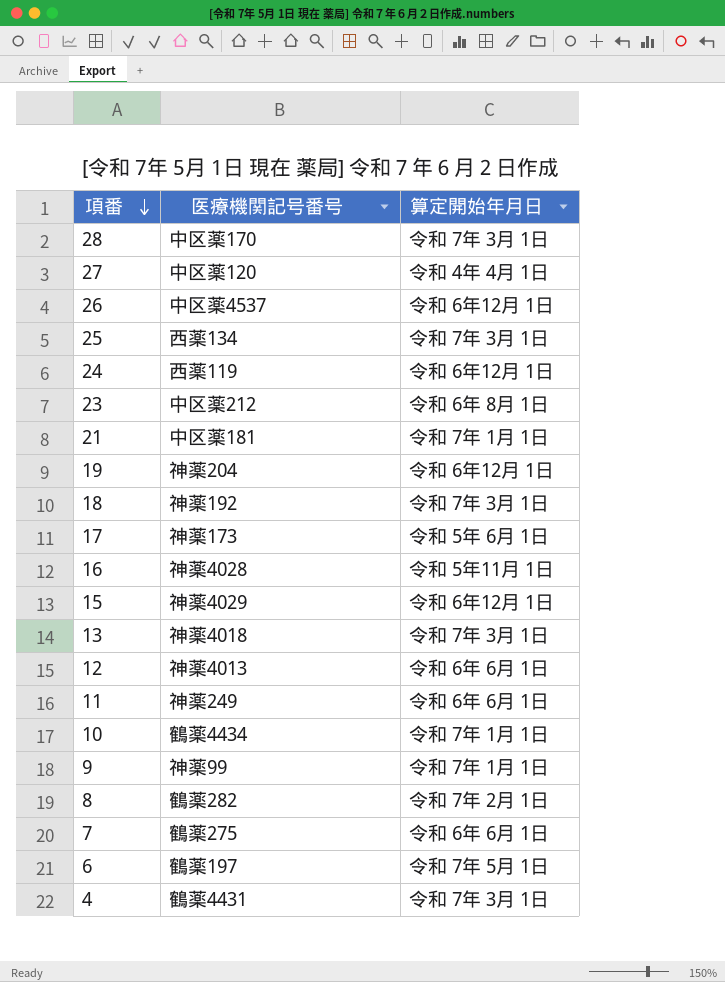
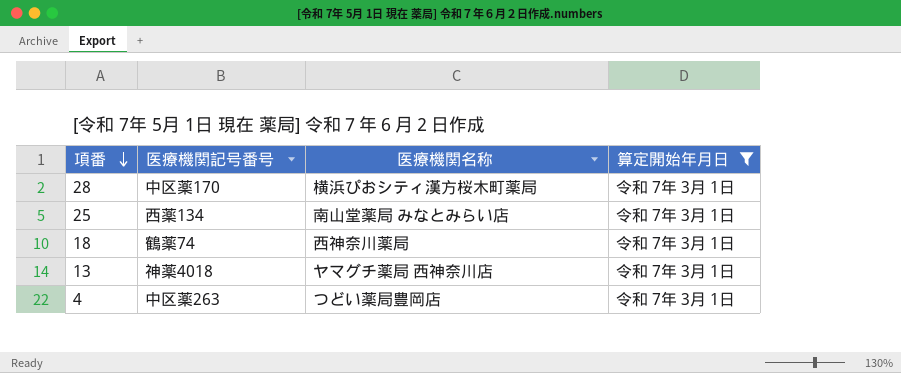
filter: none -> 算定開始年月日 = 令和 7年 3月 1日
column 医療機関名称 | position: none -> 3
18 | 医療機関記号番号: 神薬192 -> 鶴薬74
4 | 医療機関記号番号: 鶴薬4431 -> 中区薬263

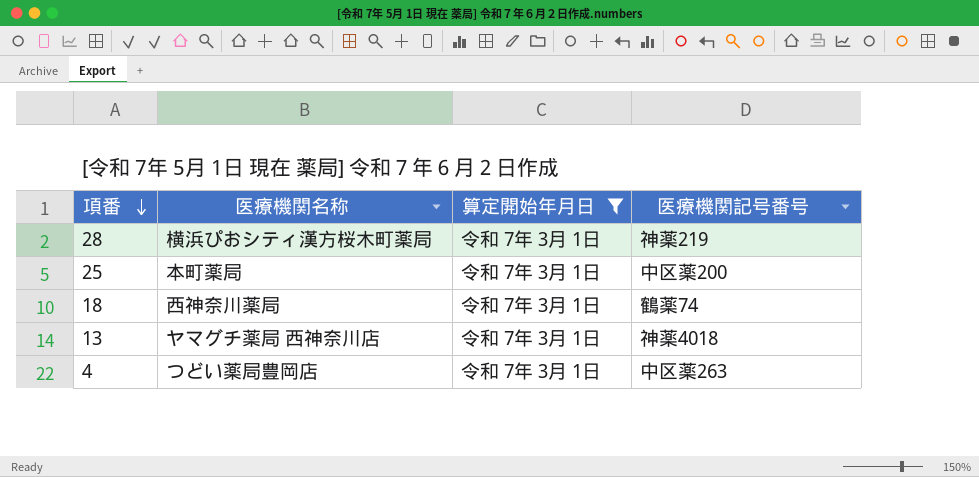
column 医療機関記号番号 | position: 2 -> 4
28 | 医療機関記号番号: 中区薬170 -> 神薬219
25 | 医療機関名称: 南山堂薬局 みなとみらい店 -> 本町薬局
25 | 医療機関記号番号: 西薬134 -> 中区薬200

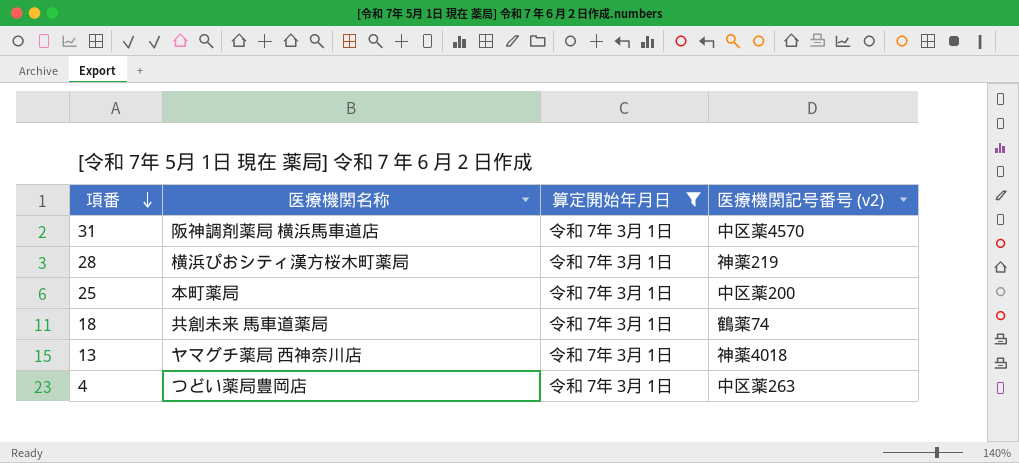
column name: 医療機関記号番号 -> 医療機関記号番号 (v2)
row 31: none -> 阪神調剤薬局 横浜馬車道店 | 令和 7年 3月 1日 | 中区薬4570
18 | 医療機関名称: 西神奈川薬局 -> 共創未来 馬車道薬局

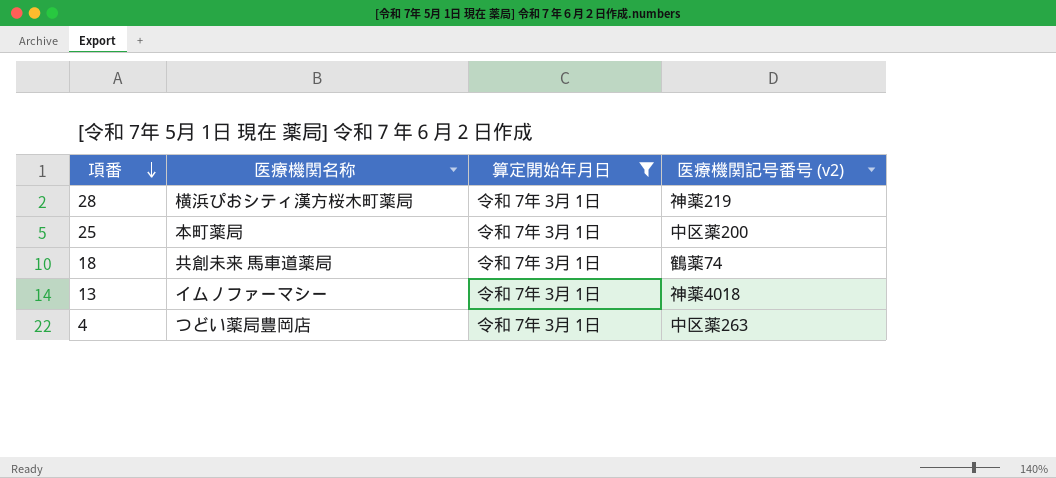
row 31: 阪神調剤薬局 横浜馬車道店 | 令和 7年 3月 1日 | 中区薬4570 -> none
13 | 医療機関名称: ヤマグチ薬局 西神奈川店 -> イムノファーマシー

